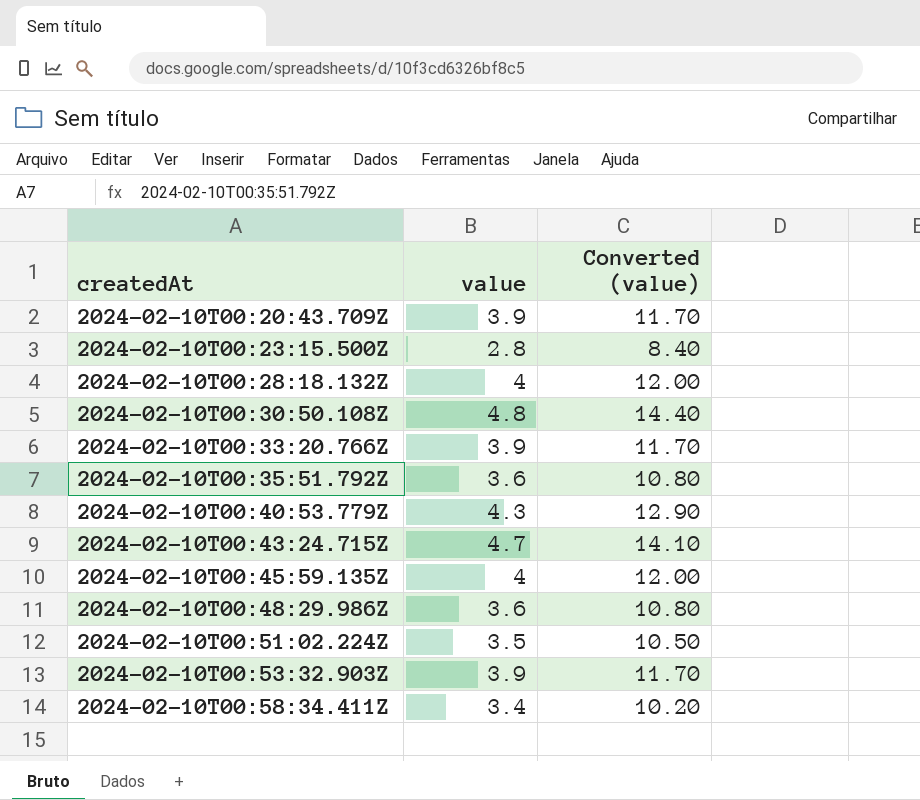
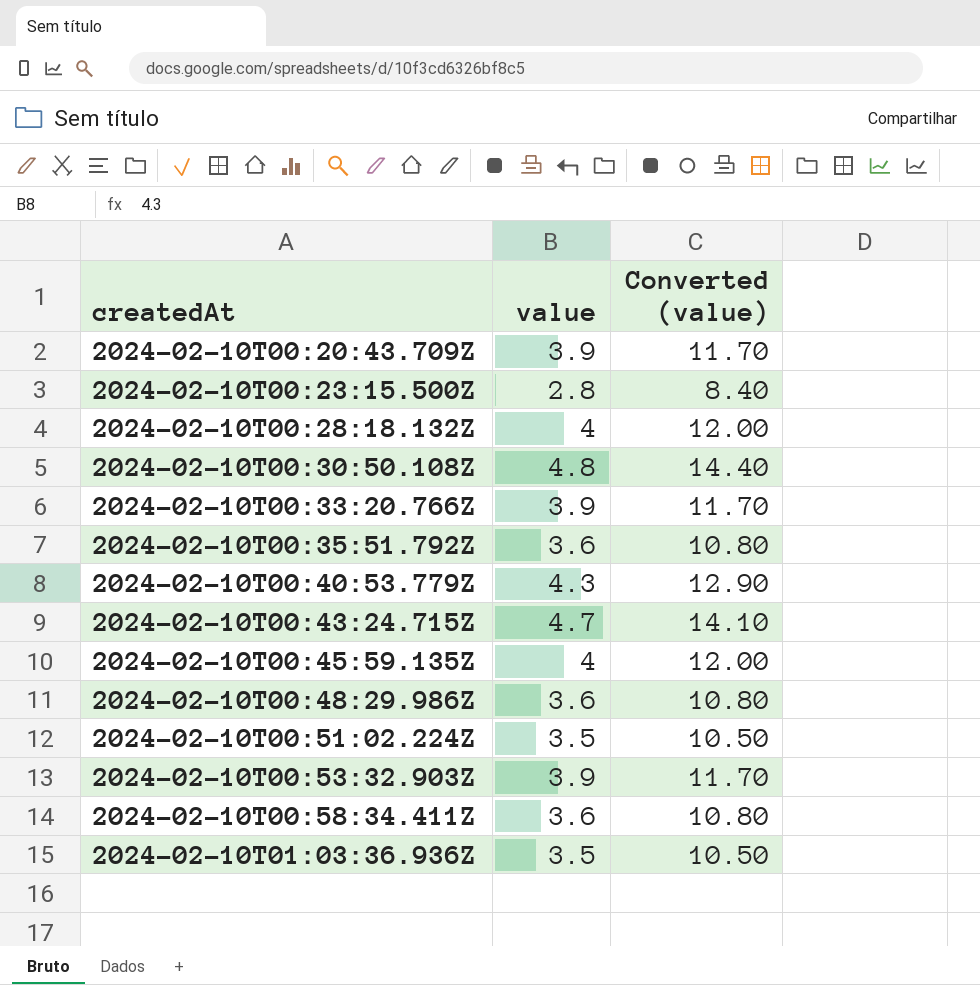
2024-02-10T00:58:34.411Z | value: 3.4 -> 3.6
2024-02-10T00:58:34.411Z | Converted (value): 10.20 -> 10.80
row 2024-02-10T01:03:36.936Z: none -> 3.5 | 10.50

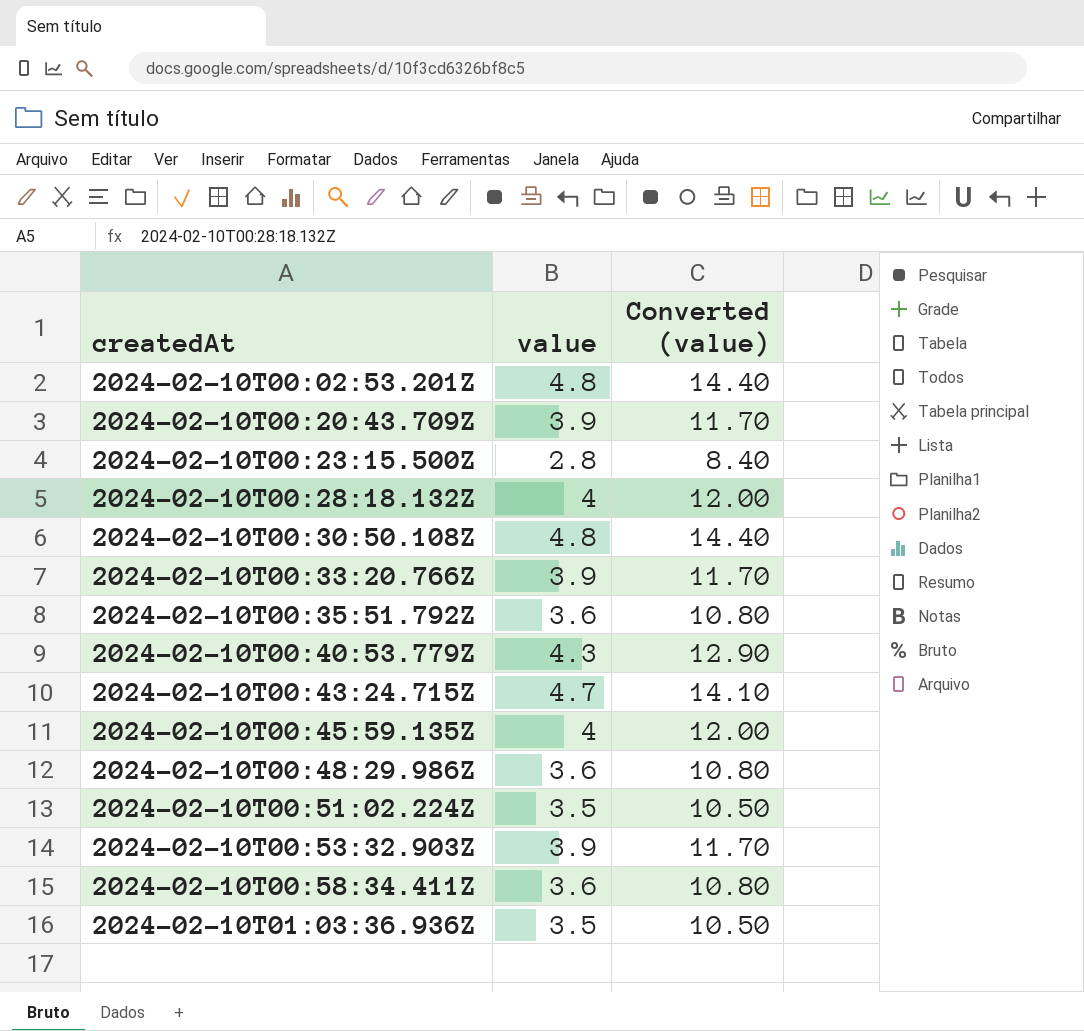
row 2024-02-10T00:02:53.201Z: none -> 4.8 | 14.40

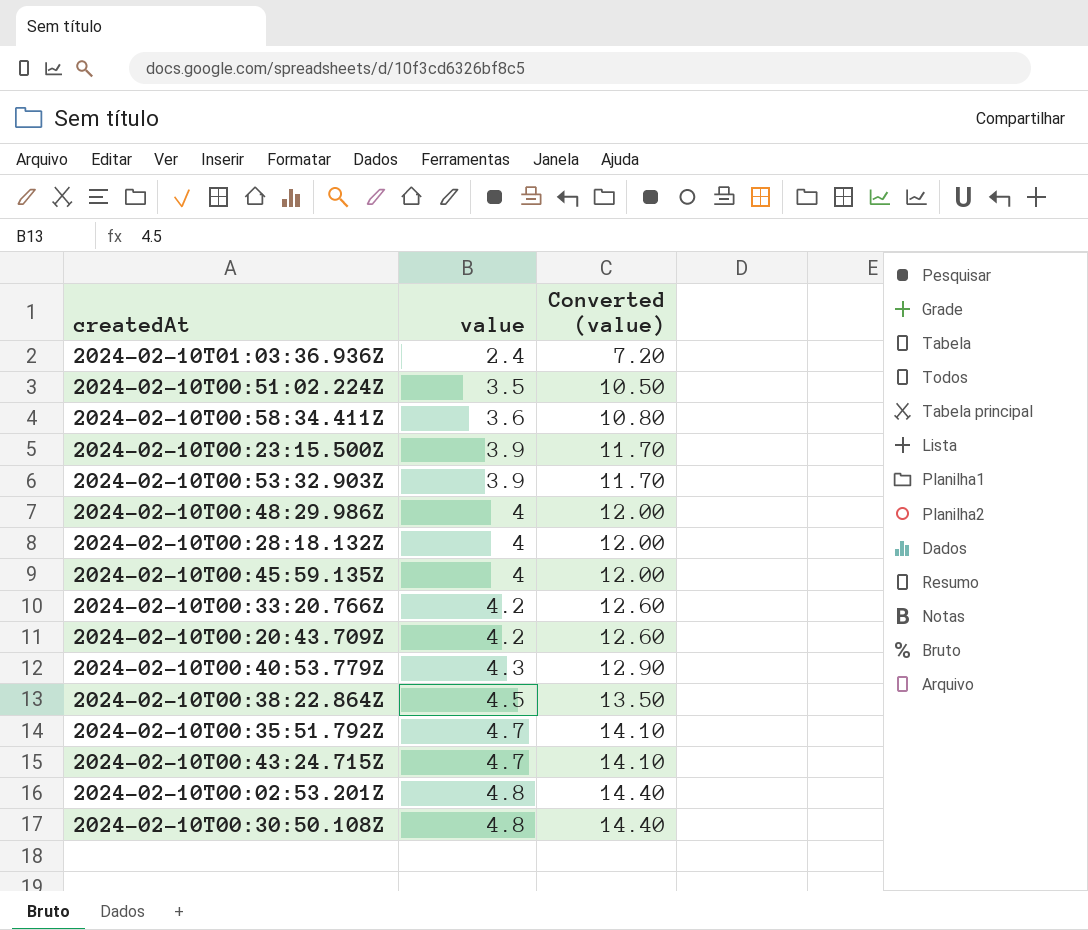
row order: createdAt ascending -> value ascending
2024-02-10T01:03:36.936Z | value: 3.5 -> 2.4
2024-02-10T01:03:36.936Z | Converted (value): 10.50 -> 7.20
2024-02-10T00:23:15.500Z | value: 2.8 -> 3.9
2024-02-10T00:23:15.500Z | Converted (value): 8.40 -> 11.70
2024-02-10T00:48:29.986Z | value: 3.6 -> 4
2024-02-10T00:48:29.986Z | Converted (value): 10.80 -> 12.00
2024-02-10T00:33:20.766Z | value: 3.9 -> 4.2
2024-02-10T00:33:20.766Z | Converted (value): 11.70 -> 12.60
2024-02-10T00:20:43.709Z | value: 3.9 -> 4.2
2024-02-10T00:20:43.709Z | Converted (value): 11.70 -> 12.60
row 2024-02-10T00:38:22.864Z: none -> 4.5 | 13.50
2024-02-10T00:35:51.792Z | value: 3.6 -> 4.7
2024-02-10T00:35:51.792Z | Converted (value): 10.80 -> 14.10

